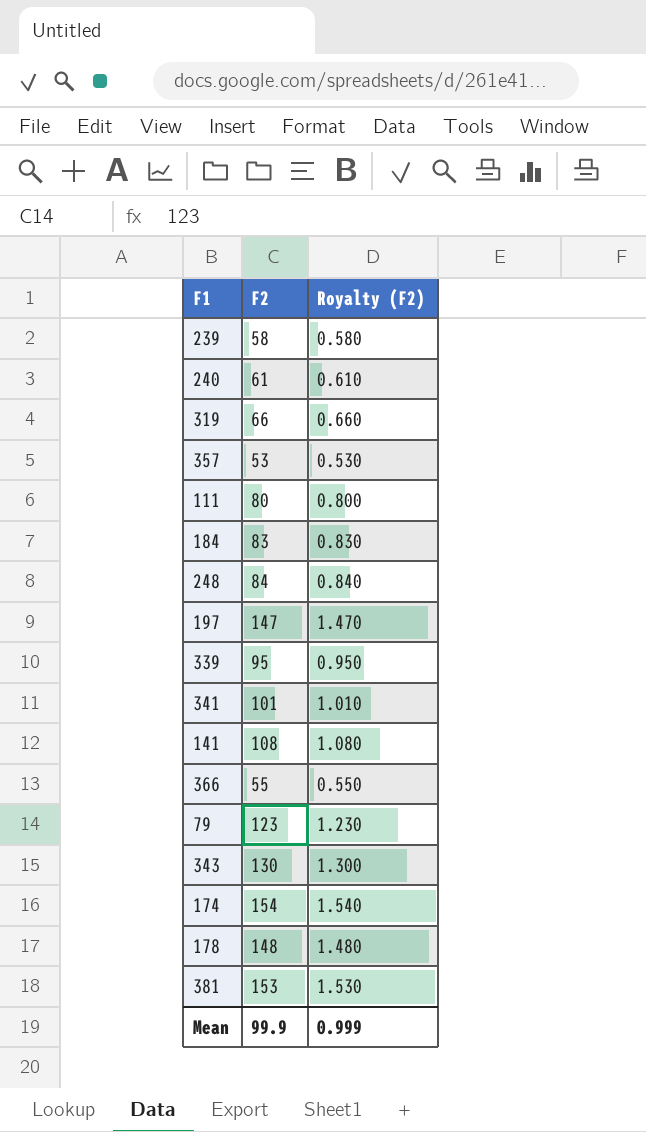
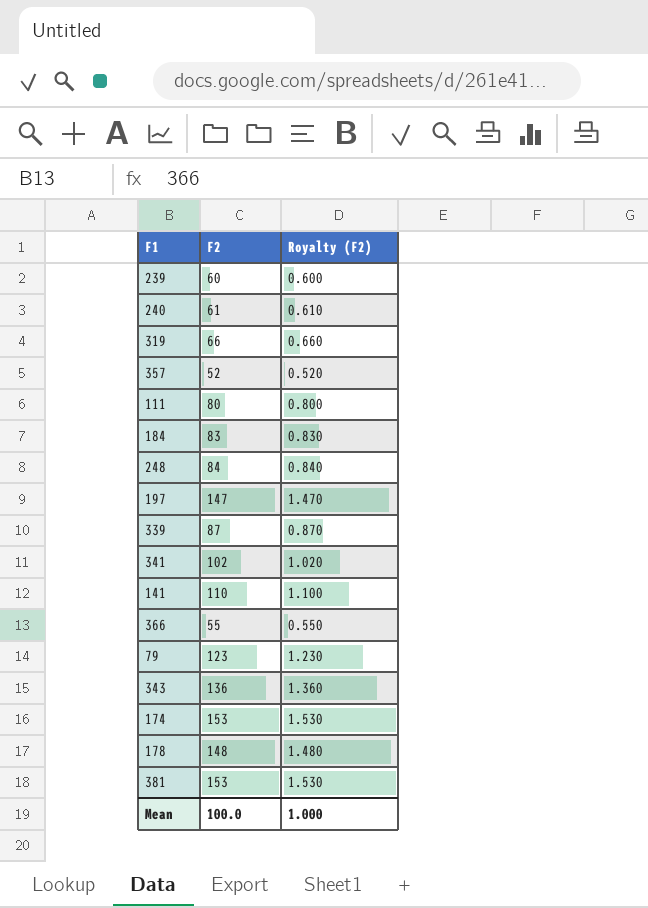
239 | F2: 58 -> 60
239 | Royalty (F2): 0.580 -> 0.600
357 | F2: 53 -> 52
357 | Royalty (F2): 0.530 -> 0.520
339 | F2: 95 -> 87
339 | Royalty (F2): 0.950 -> 0.870
341 | F2: 101 -> 102
341 | Royalty (F2): 1.010 -> 1.020
141 | F2: 108 -> 110
141 | Royalty (F2): 1.080 -> 1.100
343 | F2: 130 -> 136
343 | Royalty (F2): 1.300 -> 1.360
174 | F2: 154 -> 153
174 | Royalty (F2): 1.540 -> 1.530
Mean | F2: 99.9 -> 100.0
Mean | Royalty (F2): 0.999 -> 1.000

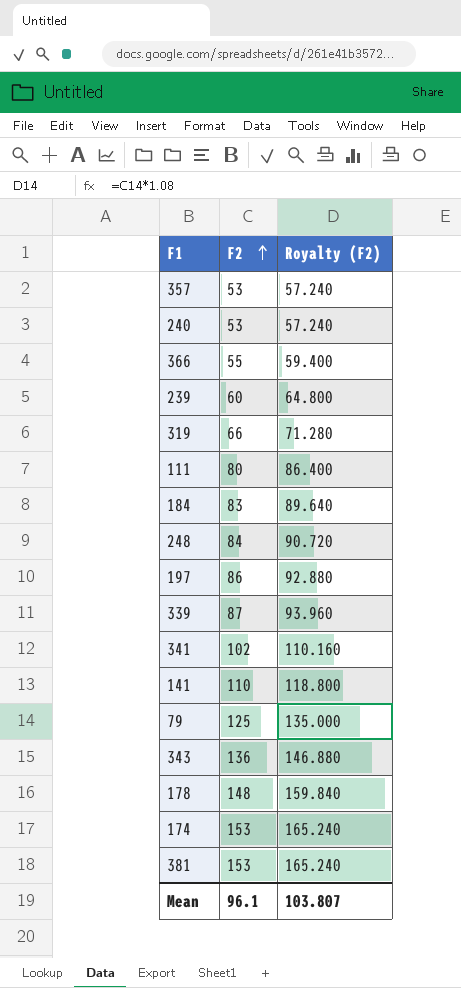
row order: none -> F2 ascending
column Royalty (F2) | formula: [F2] * 0.01 -> [F2] * 1.08
357 | F2: 52 -> 53
240 | F2: 61 -> 53
197 | F2: 147 -> 86
79 | F2: 123 -> 125
Mean | F2: 100.0 -> 96.1
Mean | Royalty (F2): 1.000 -> 103.807

